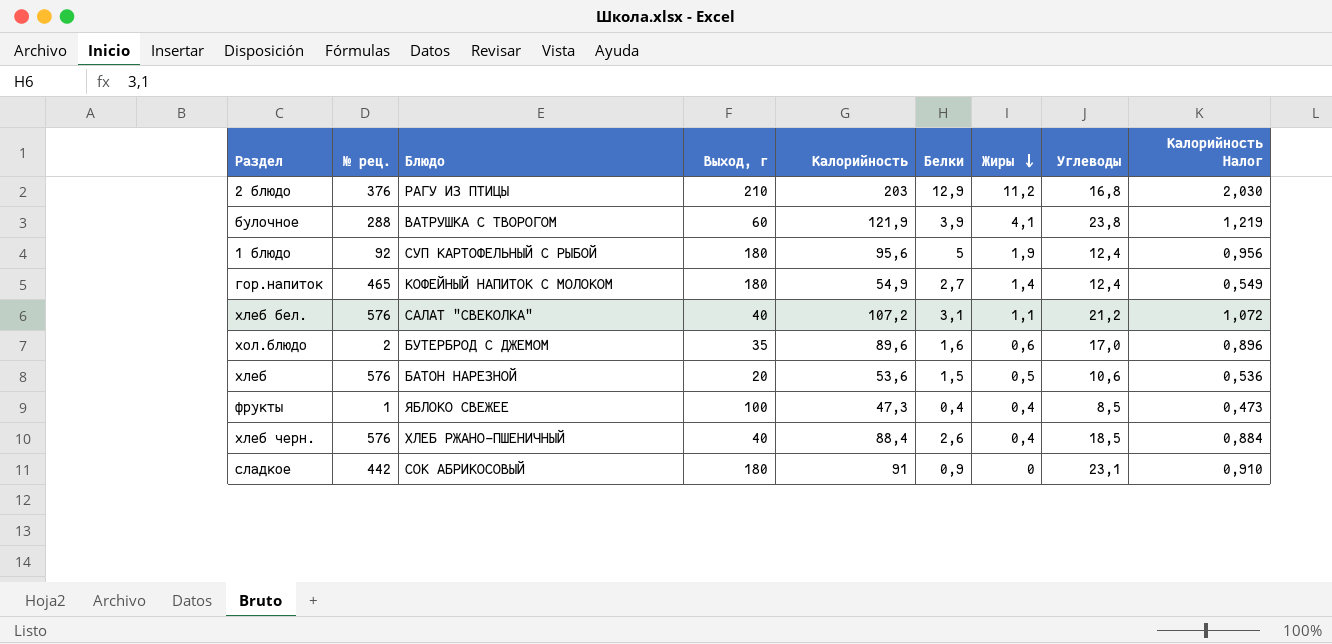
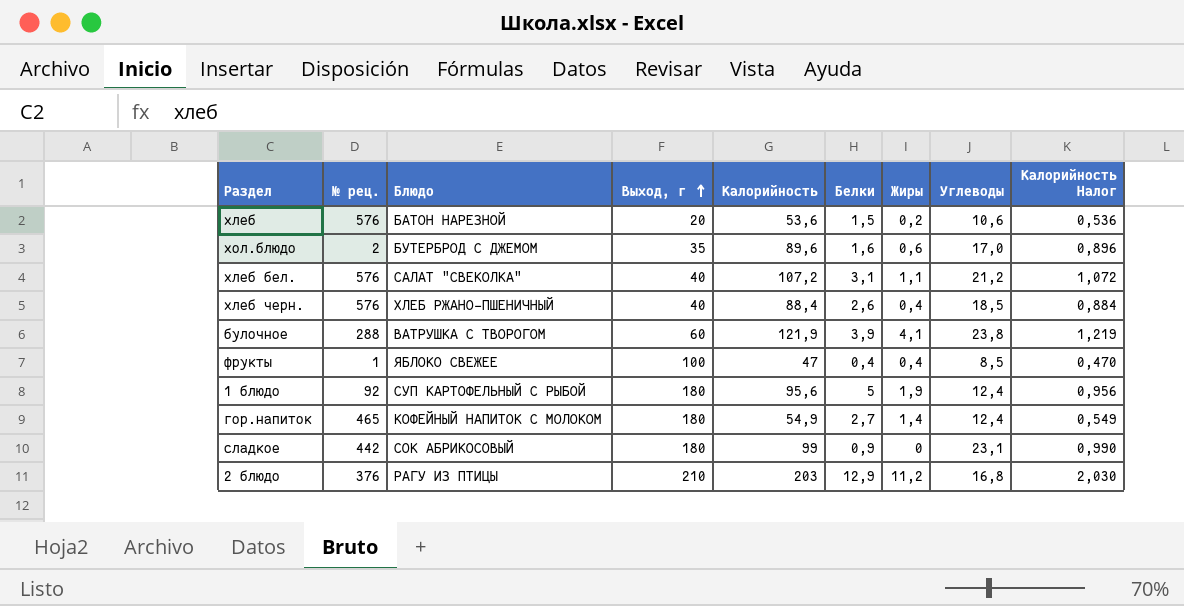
row order: Жиры descending -> Выход, г ascending
хлеб | Жиры: 0,5 -> 0,2
фрукты | Калорийность: 47,3 -> 47
фрукты | Калорийность Налог: 0,473 -> 0,470
сладкое | Калорийность: 91 -> 99
сладкое | Калорийность Налог: 0,910 -> 0,990

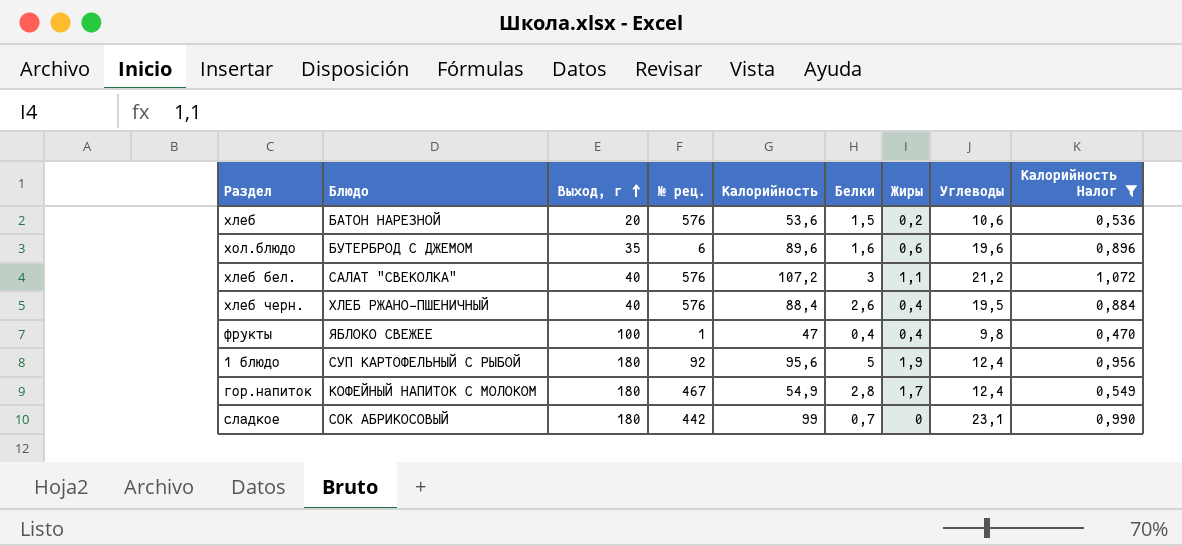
filter: none -> Калорийность Налог <= 1,072
column № рец. | position: 2 -> 4
хол.блюдо | № рец.: 2 -> 6
хол.блюдо | Углеводы: 17,0 -> 19,6
хлеб бел. | Белки: 3,1 -> 3
хлеб черн. | Углеводы: 18,5 -> 19,5
фрукты | Углеводы: 8,5 -> 9,8
гор.напиток | № рец.: 465 -> 467
гор.напиток | Белки: 2,7 -> 2,8
гор.напиток | Жиры: 1,4 -> 1,7
сладкое | Белки: 0,9 -> 0,7

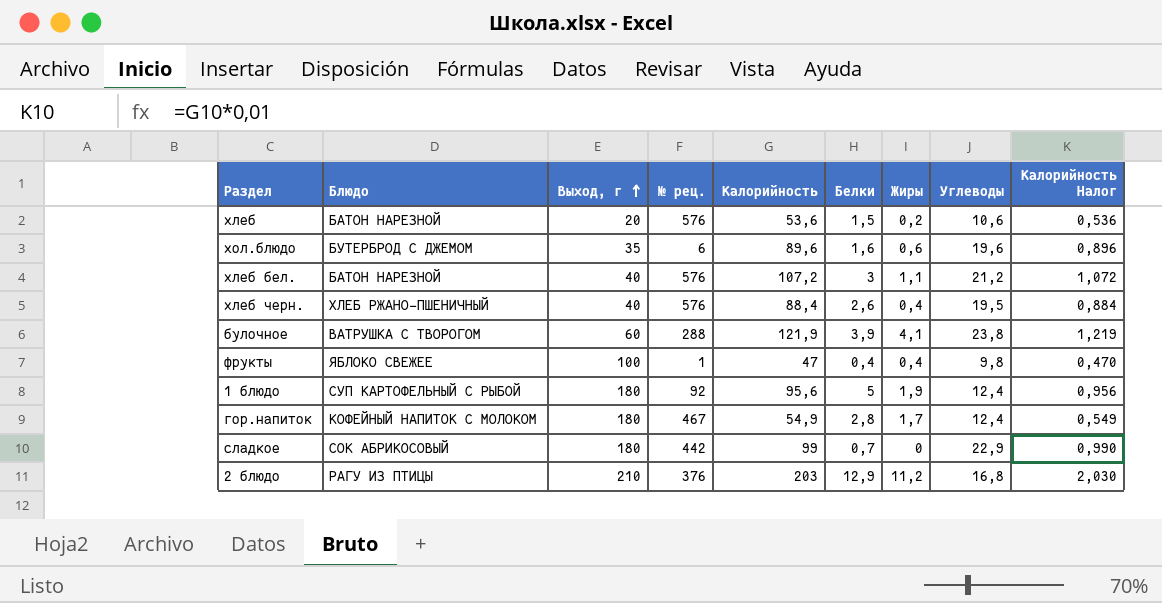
filter: Калорийность Налог <= 1,072 -> none
хлеб бел. | Блюдо: САЛАТ "СВЕКОЛКА" -> БАТОН НАРЕЗНОЙ
сладкое | Углеводы: 23,1 -> 22,9

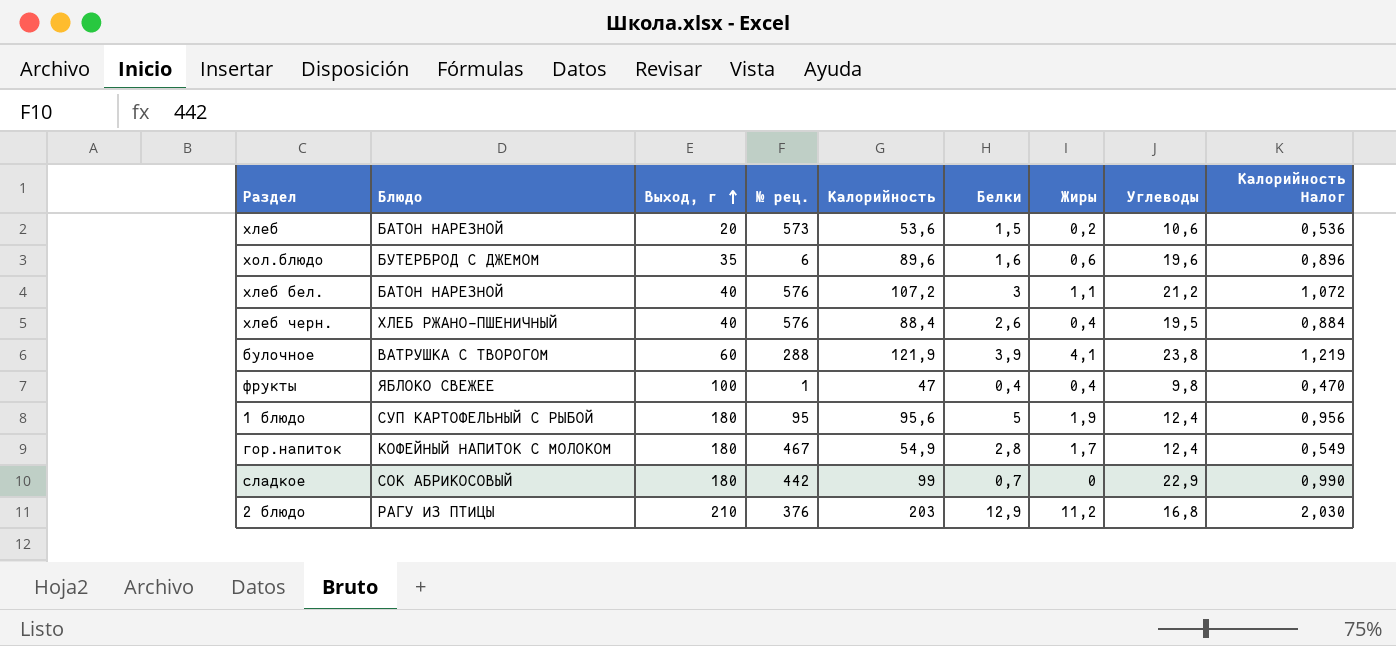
хлеб | № рец.: 576 -> 573
1 блюдо | № рец.: 92 -> 95

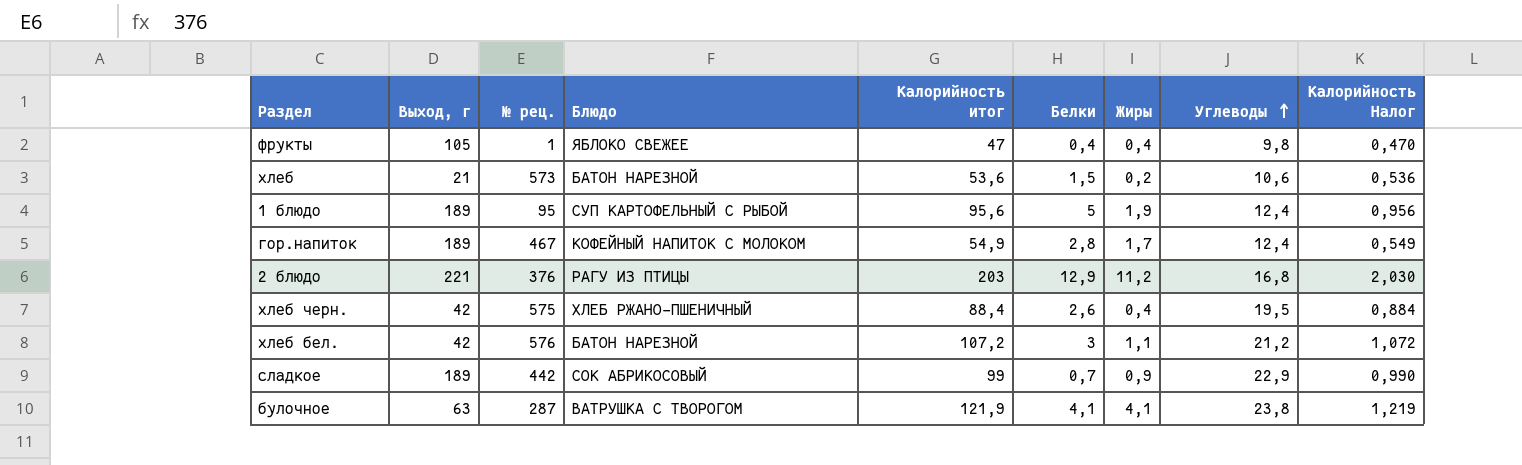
row order: Выход, г ascending -> Углеводы ascending
column Блюдо | position: 2 -> 4
column name: Калорийность -> Калорийность итог
row хол.блюдо: БУТЕРБРОД С ДЖЕМОМ | 35 | 6 | 89,6 | 1,6 | 0,6 | 19,6 | 0,896 -> none
фрукты | Выход, г: 100 -> 105
хлеб | Выход, г: 20 -> 21
1 блюдо | Выход, г: 180 -> 189
гор.напиток | Выход, г: 180 -> 189
2 блюдо | Выход, г: 210 -> 221
хлеб черн. | Выход, г: 40 -> 42
хлеб черн. | № рец.: 576 -> 575
хлеб бел. | Выход, г: 40 -> 42
сладкое | Выход, г: 180 -> 189
сладкое | Жиры: 0 -> 0,9
булочное | Выход, г: 60 -> 63
булочное | № рец.: 288 -> 287
булочное | Белки: 3,9 -> 4,1

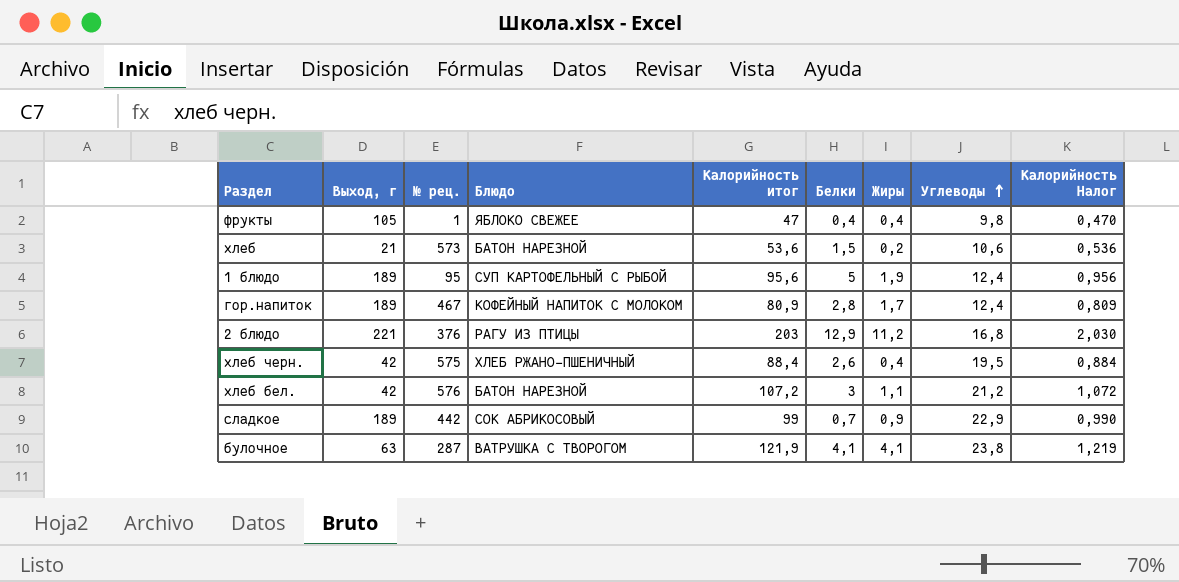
гор.напиток | Калорийность итог: 54,9 -> 80,9
гор.напиток | Калорийность Налог: 0,549 -> 0,809

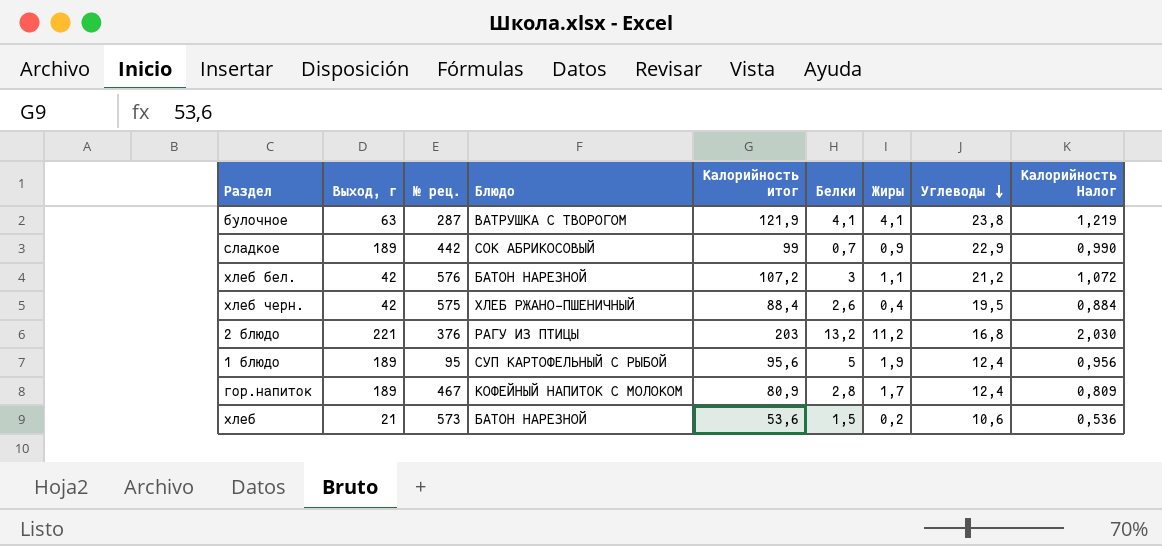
row order: Углеводы ascending -> Углеводы descending
row фрукты: 105 | 1 | ЯБЛОКО СВЕЖЕЕ | 47 | 0,4 | 0,4 | 9,8 | 0,470 -> none
2 блюдо | Белки: 12,9 -> 13,2

